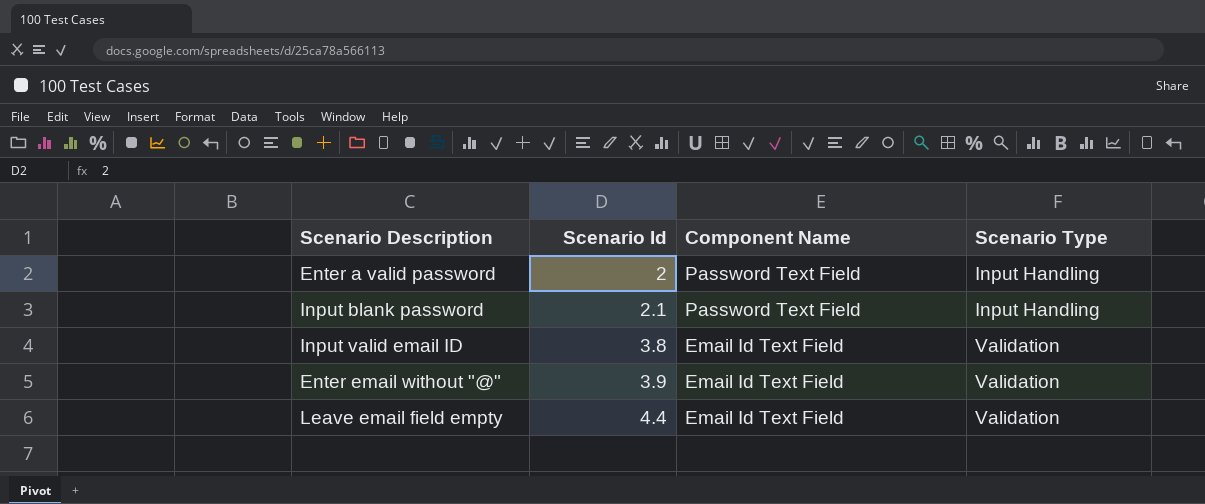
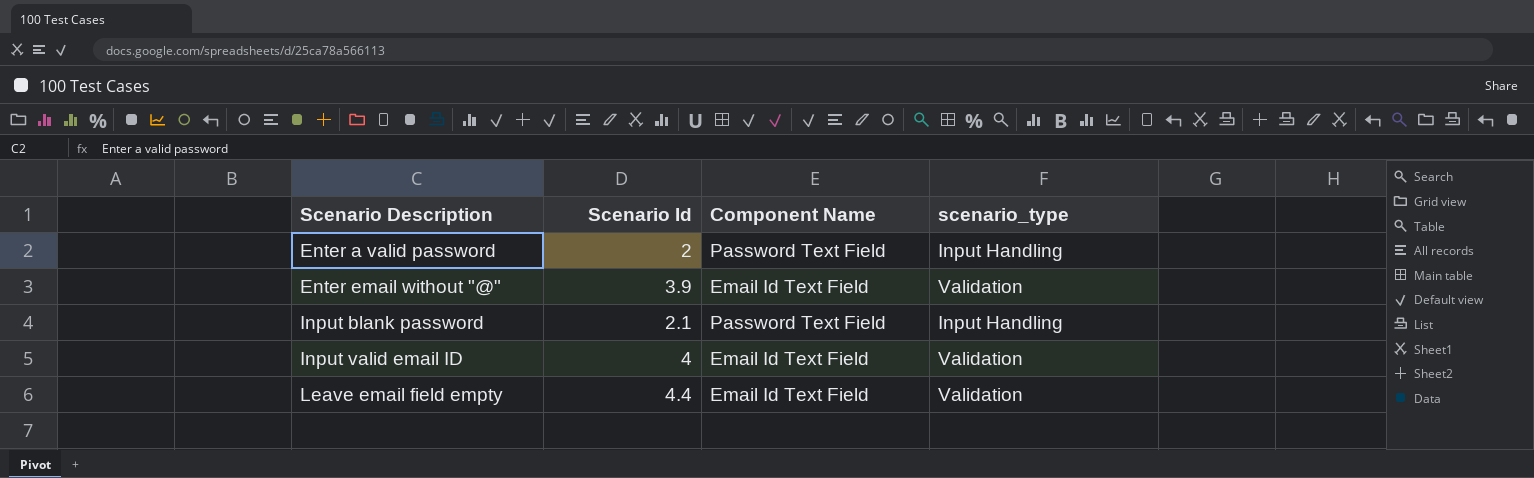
row order: Scenario Id ascending -> Scenario Description ascending
column name: Scenario Type -> scenario_type
Input valid email ID | Scenario Id: 3.8 -> 4

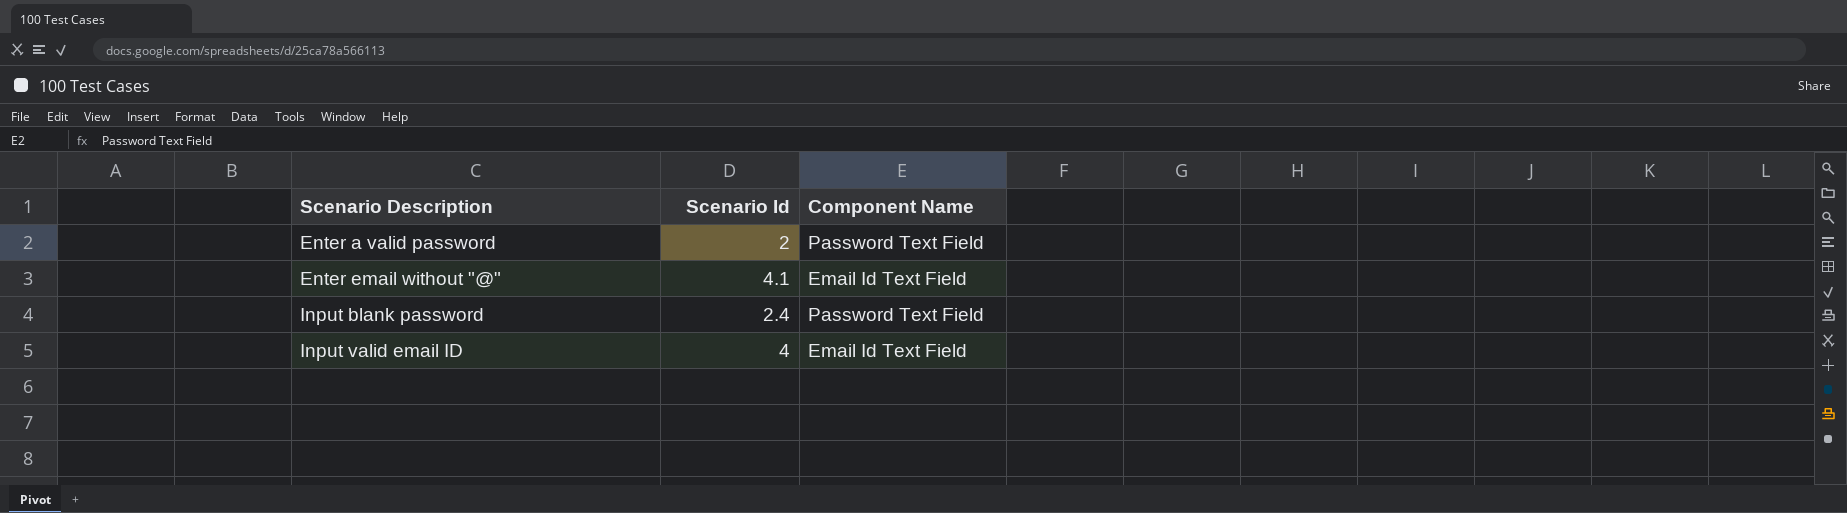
column scenario_type | position: 4 -> none
row Leave email field empty: 4.4 | Email Id Text Field | Validation -> none
Enter email without "@" | Scenario Id: 3.9 -> 4.1
Input blank password | Scenario Id: 2.1 -> 2.4

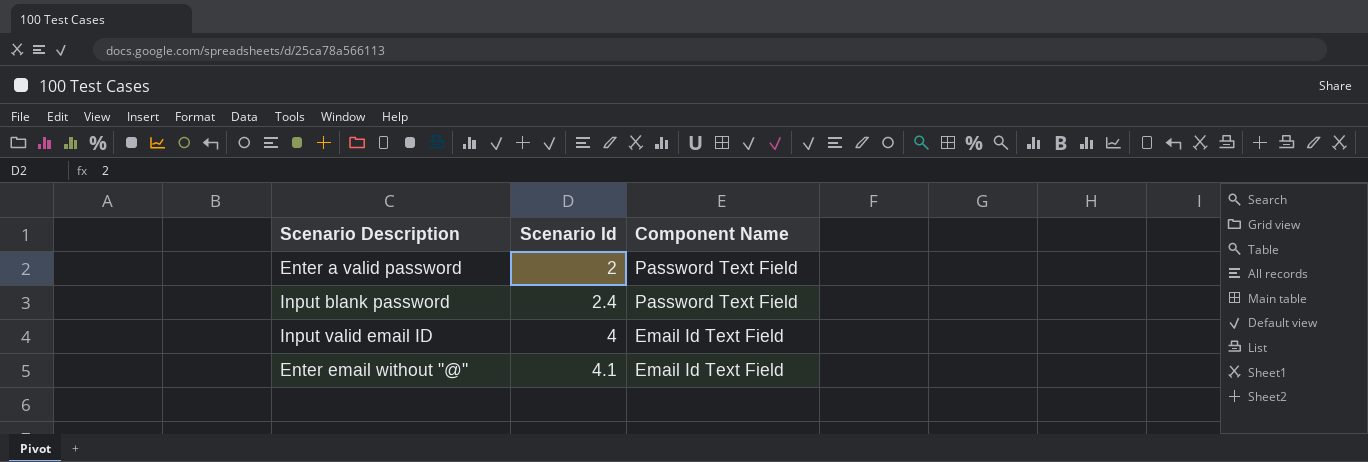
row order: Scenario Description ascending -> Scenario Id ascending

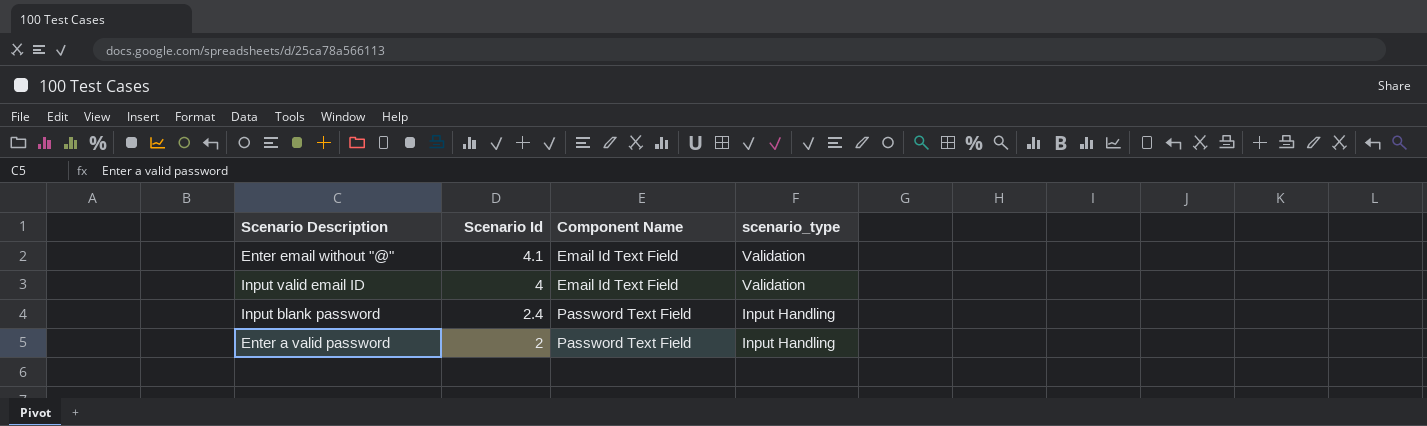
row order: Scenario Id ascending -> Scenario Id descending
column scenario_type | position: none -> 4

